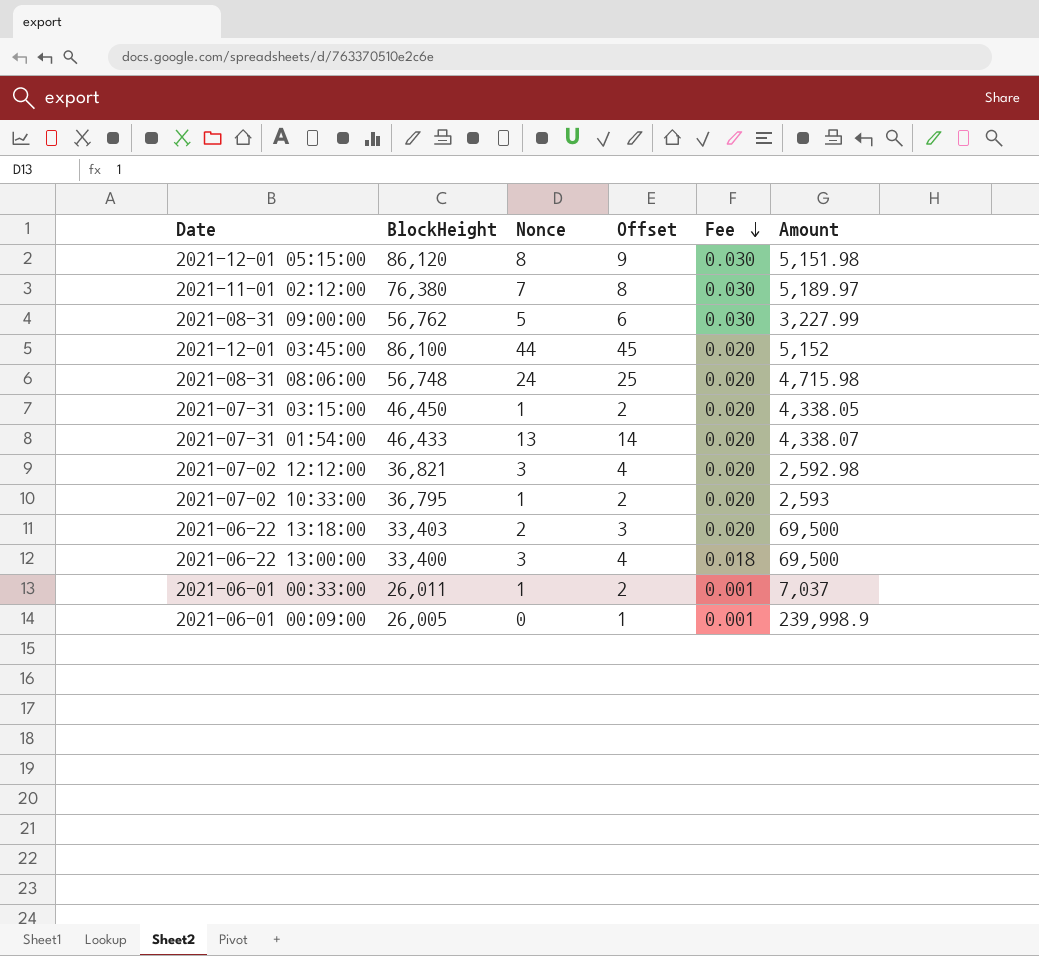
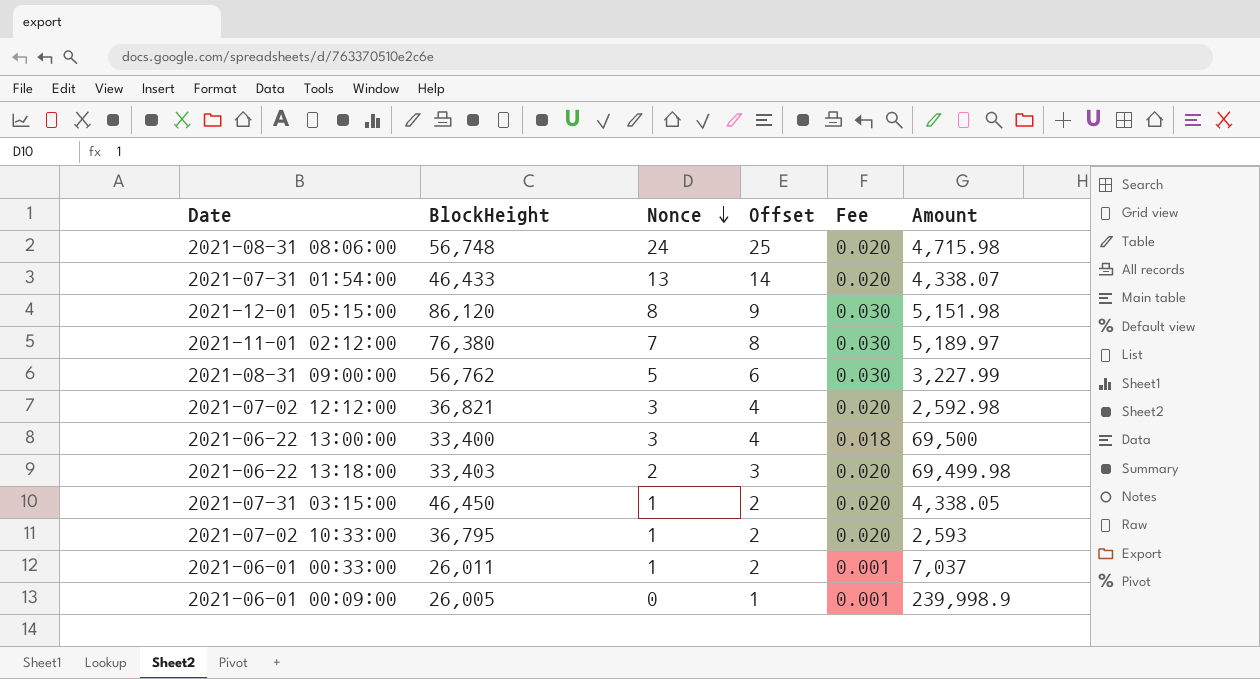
row order: Fee descending -> Nonce descending
row 2021-12-01 03:45:00: 86,100 | 44 | 45 | 0.020 | 5,152 -> none
2021-06-22 13:18:00 | Amount: 69,500 -> 69,499.98

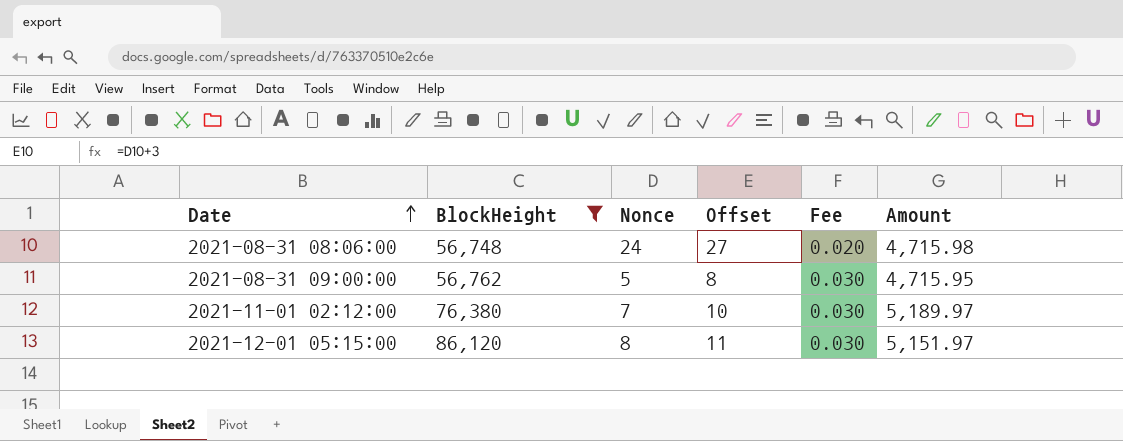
filter: none -> BlockHeight >= 56,748
row order: Nonce descending -> Date ascending
column Offset | formula: [Nonce] + 1 -> [Nonce] + 3
2021-08-31 09:00:00 | Amount: 3,227.99 -> 4,715.95
2021-12-01 05:15:00 | Amount: 5,151.98 -> 5,151.97

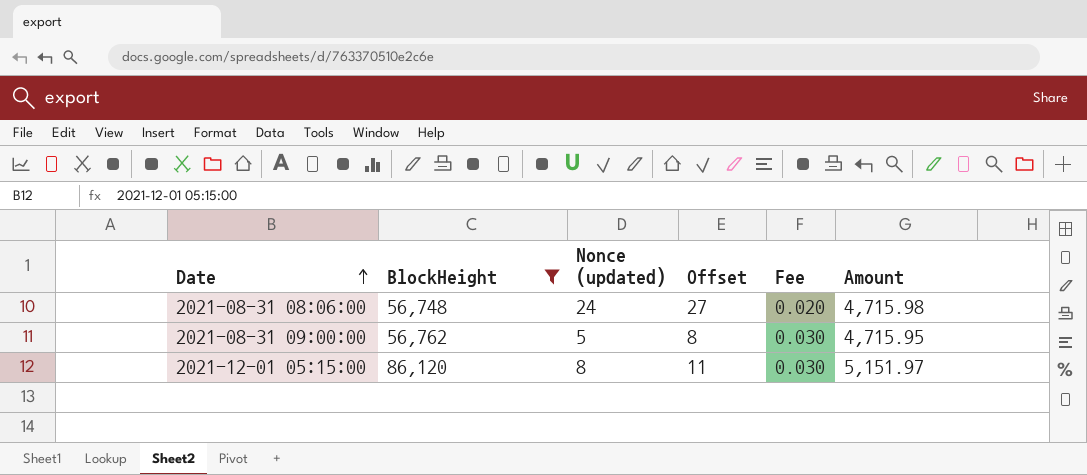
column name: Nonce -> Nonce (updated)
row 2021-11-01 02:12:00: 76,380 | 7 | 10 | 0.030 | 5,189.97 -> none

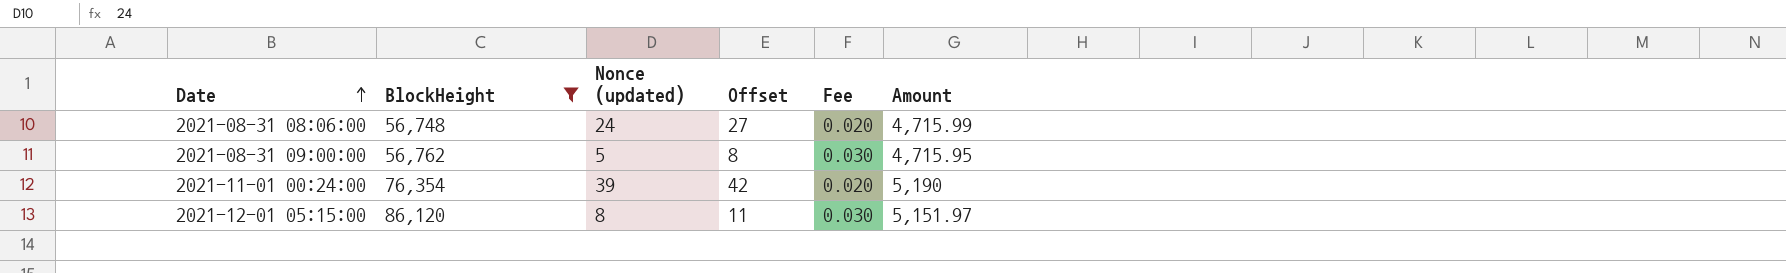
2021-08-31 08:06:00 | Amount: 4,715.98 -> 4,715.99
row 2021-11-01 00:24:00: none -> 76,354 | 39 | 42 | 0.020 | 5,190

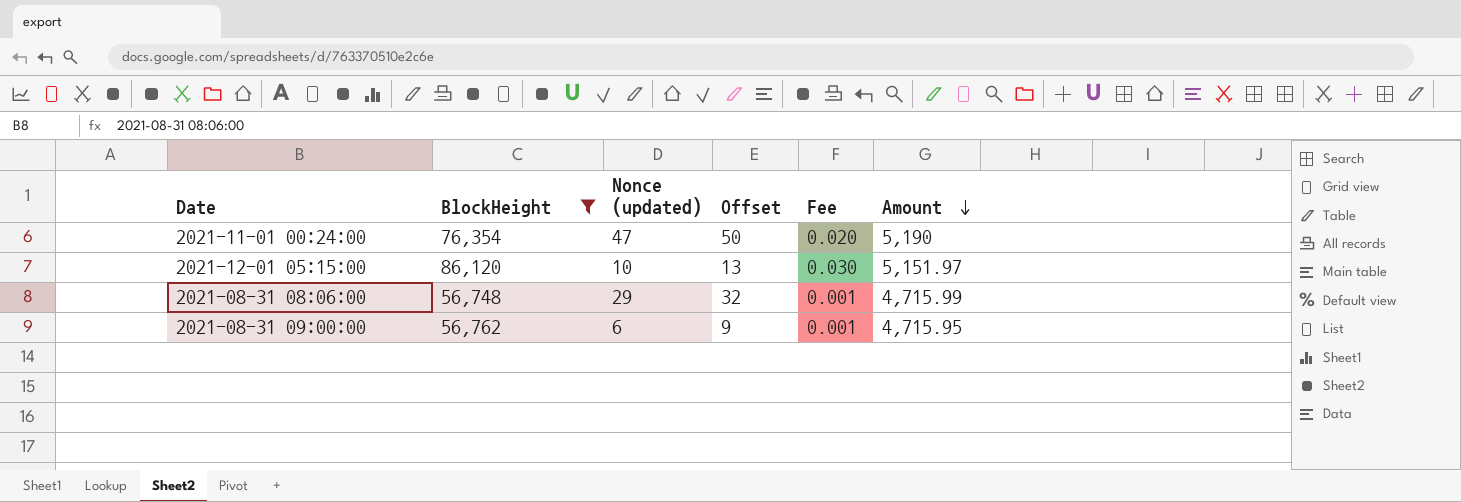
row order: Date ascending -> Amount descending
2021-11-01 00:24:00 | Nonce (updated): 39 -> 47
2021-11-01 00:24:00 | Offset: 42 -> 50
2021-12-01 05:15:00 | Nonce (updated): 8 -> 10
2021-12-01 05:15:00 | Offset: 11 -> 13
2021-08-31 08:06:00 | Nonce (updated): 24 -> 29
2021-08-31 08:06:00 | Offset: 27 -> 32
2021-08-31 08:06:00 | Fee: 0.020 -> 0.001
2021-08-31 09:00:00 | Nonce (updated): 5 -> 6
2021-08-31 09:00:00 | Offset: 8 -> 9
2021-08-31 09:00:00 | Fee: 0.030 -> 0.001

